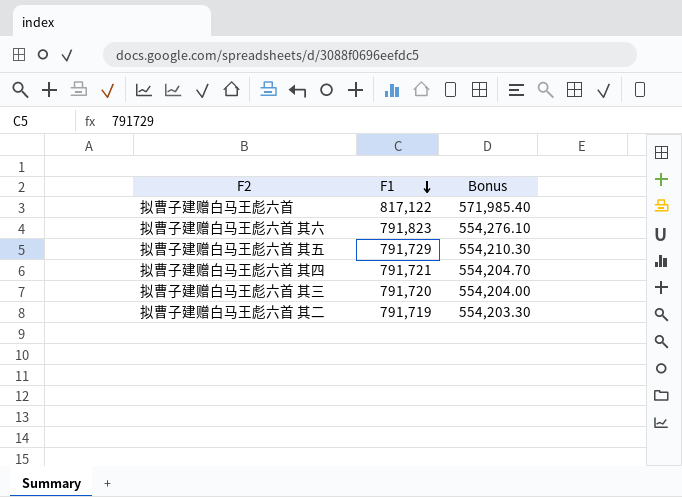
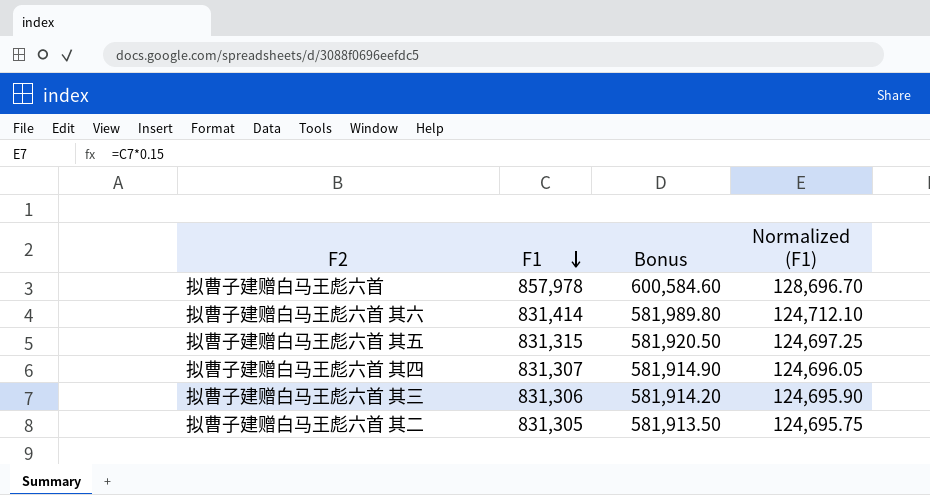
column Normalized (F1) | formula: none -> [F1] * 0.15
拟曹子建赠白马王彪六首 | F1: 817,122 -> 857,978
拟曹子建赠白马王彪六首 | Bonus: 571,985.40 -> 600,584.60
拟曹子建赠白马王彪六首 其六 | F1: 791,823 -> 831,414
拟曹子建赠白马王彪六首 其六 | Bonus: 554,276.10 -> 581,989.80
拟曹子建赠白马王彪六首 其五 | F1: 791,729 -> 831,315
拟曹子建赠白马王彪六首 其五 | Bonus: 554,210.30 -> 581,920.50
拟曹子建赠白马王彪六首 其四 | F1: 791,721 -> 831,307
拟曹子建赠白马王彪六首 其四 | Bonus: 554,204.70 -> 581,914.90
拟曹子建赠白马王彪六首 其三 | F1: 791,720 -> 831,306
拟曹子建赠白马王彪六首 其三 | Bonus: 554,204.00 -> 581,914.20
拟曹子建赠白马王彪六首 其二 | F1: 791,719 -> 831,305
拟曹子建赠白马王彪六首 其二 | Bonus: 554,203.30 -> 581,913.50

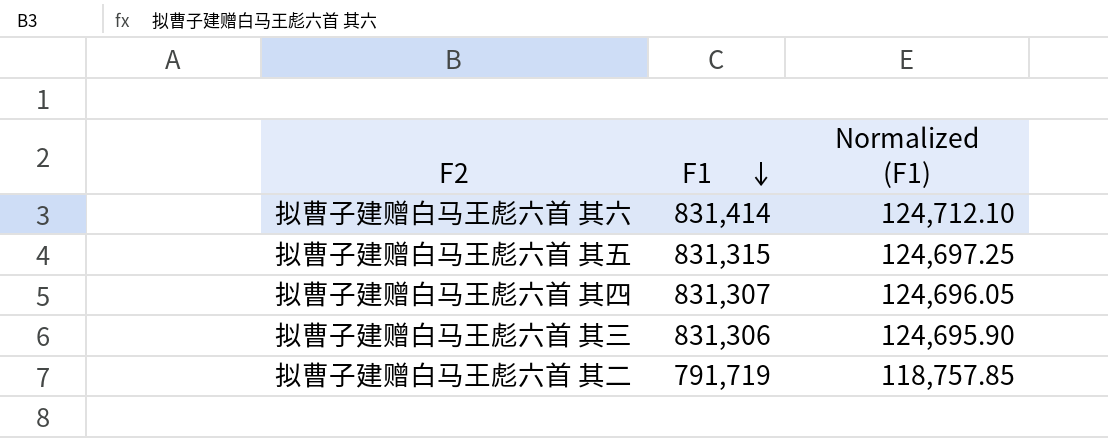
column Bonus | formula: [F1] * 0.7 -> none
row 拟曹子建赠白马王彪六首: 857,978 | 600,584.60 | 128,696.70 -> none
拟曹子建赠白马王彪六首 其二 | F1: 831,305 -> 791,719
拟曹子建赠白马王彪六首 其二 | Normalized (F1): 124,695.75 -> 118,757.85

